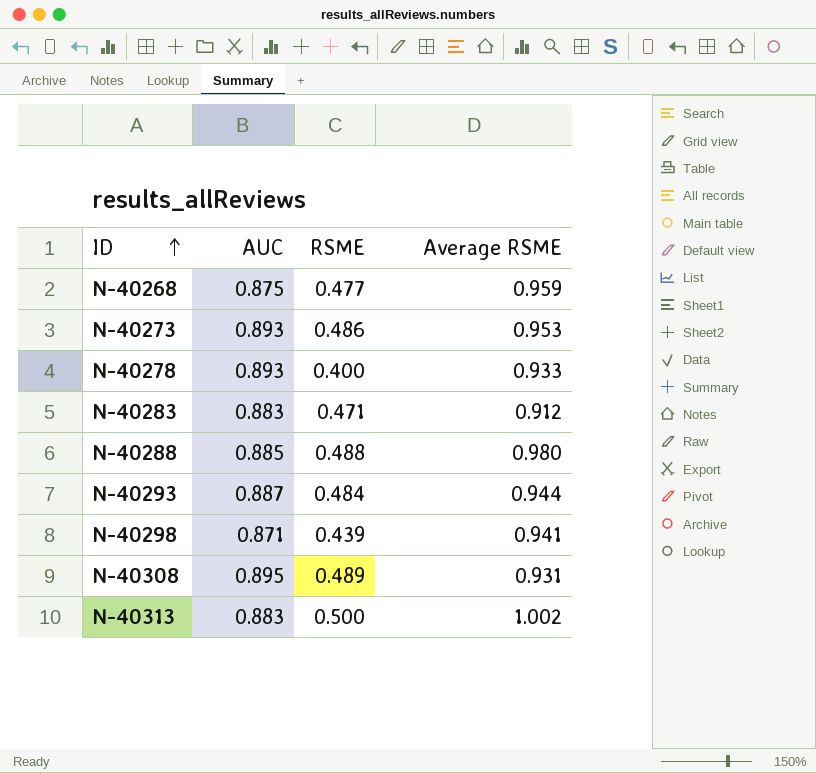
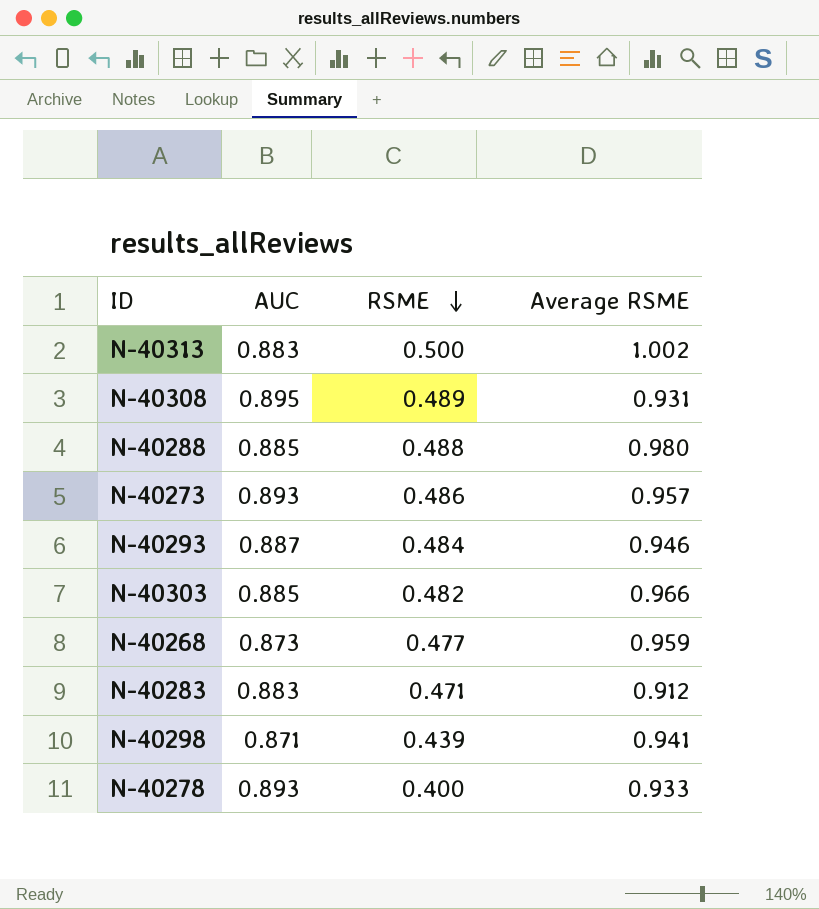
row order: ID ascending -> RSME descending
N-40273 | Average RSME: 0.953 -> 0.957
N-40293 | Average RSME: 0.944 -> 0.946
row N-40303: none -> 0.885 | 0.482 | 0.966
N-40268 | AUC: 0.875 -> 0.873

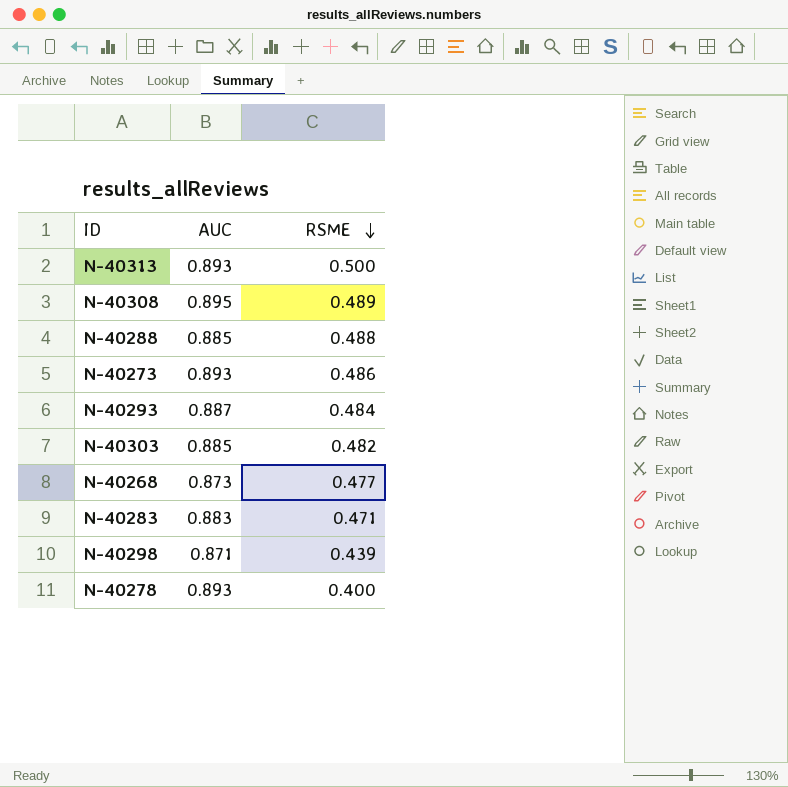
column Average RSME | position: 4 -> none
N-40313 | AUC: 0.883 -> 0.893

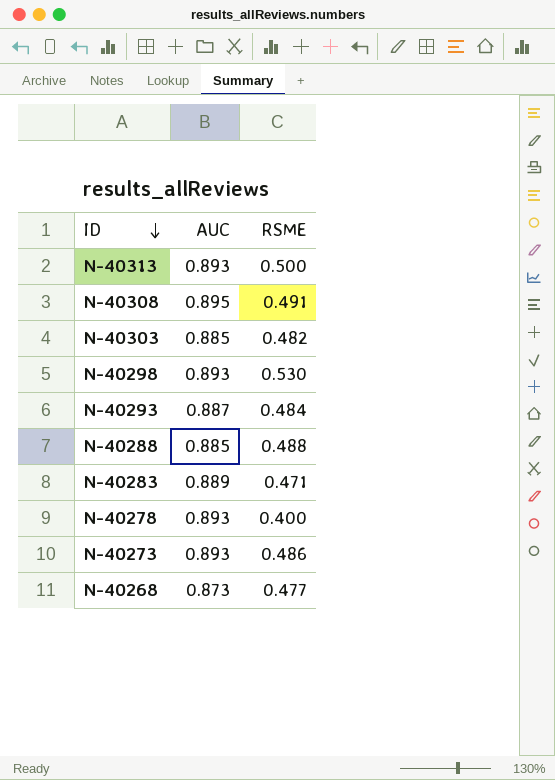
row order: RSME descending -> ID descending
N-40308 | RSME: 0.489 -> 0.491
N-40298 | AUC: 0.871 -> 0.893
N-40298 | RSME: 0.439 -> 0.530
N-40283 | AUC: 0.883 -> 0.889

